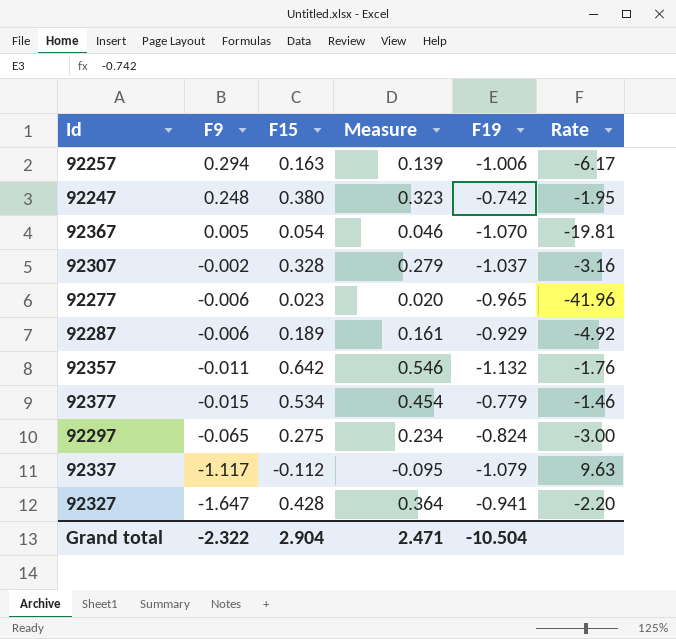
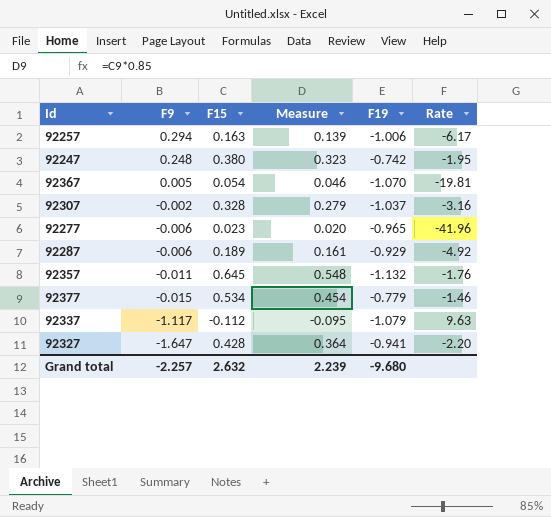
row 92297: -0.065 | 0.275 | 0.234 | -0.824 | -3.00 -> none
92357 | F15: 0.642 -> 0.645
92357 | Measure: 0.546 -> 0.548
Grand total | F9: -2.322 -> -2.257
Grand total | F15: 2.904 -> 2.632
Grand total | Measure: 2.471 -> 2.239
Grand total | F19: -10.504 -> -9.680

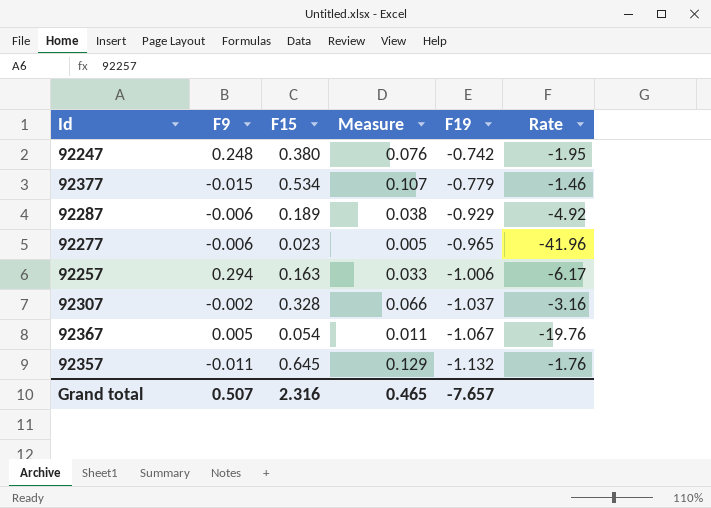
row order: F9 descending -> F19 descending
column Measure | formula: [F15] * 0.85 -> [F15] * 0.2
row 92337: -1.117 | -0.112 | -0.095 | -1.079 | 9.63 -> none
row 92327: -1.647 | 0.428 | 0.364 | -0.941 | -2.20 -> none
92367 | F19: -1.070 -> -1.067
92367 | Rate: -19.81 -> -19.76
Grand total | F9: -2.257 -> 0.507
Grand total | F15: 2.632 -> 2.316
Grand total | Measure: 2.239 -> 0.465
Grand total | F19: -9.680 -> -7.657

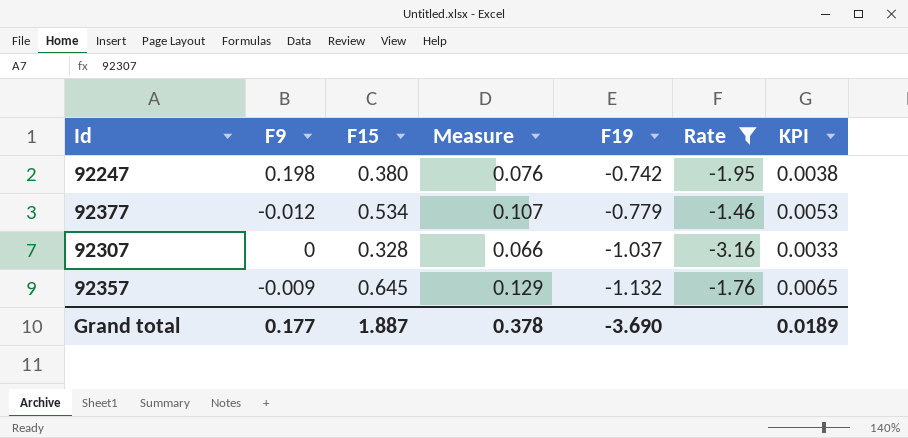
filter: none -> Rate >= -3.16
column KPI | formula: none -> [F15] * 0.01
92247 | F9: 0.248 -> 0.198
92377 | F9: -0.015 -> -0.012
92307 | F9: -0.002 -> 0
92357 | F9: -0.011 -> -0.009
Grand total | F9: 0.507 -> 0.177
Grand total | F15: 2.316 -> 1.887
Grand total | Measure: 0.465 -> 0.378
Grand total | F19: -7.657 -> -3.690

